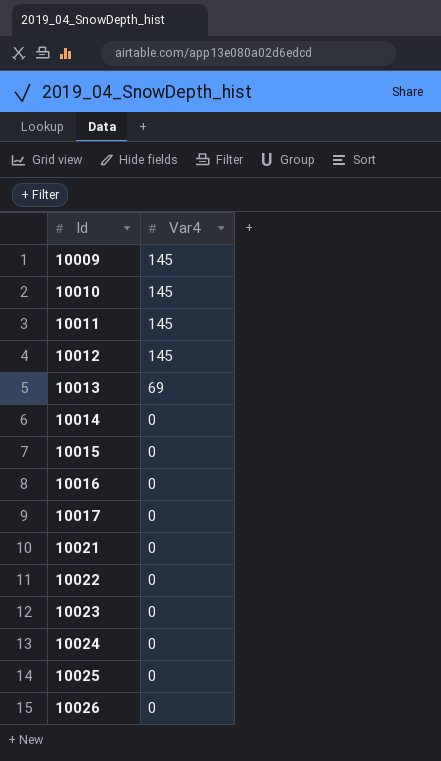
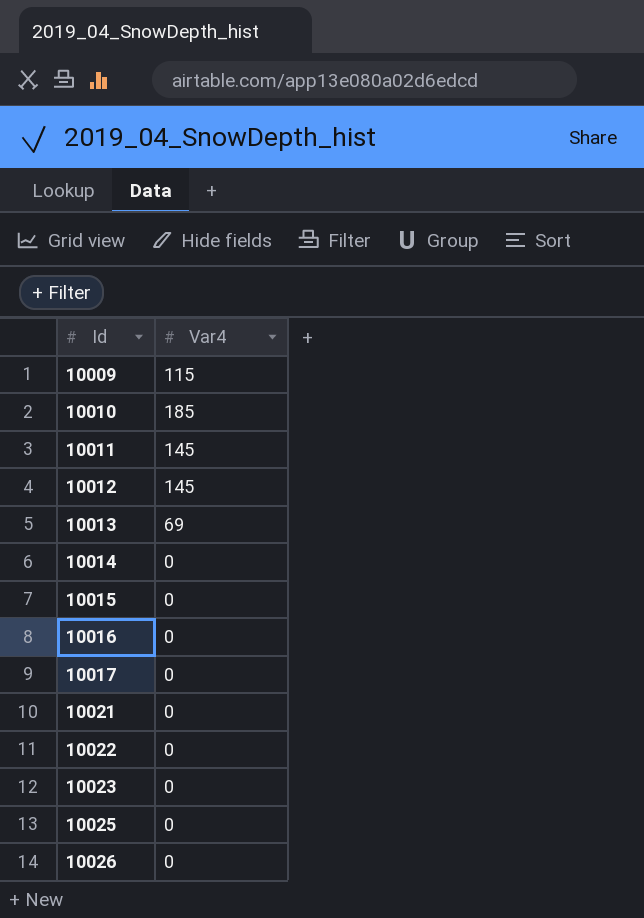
row 10024: 0 -> none
10009 | Var4: 145 -> 115
10010 | Var4: 145 -> 185

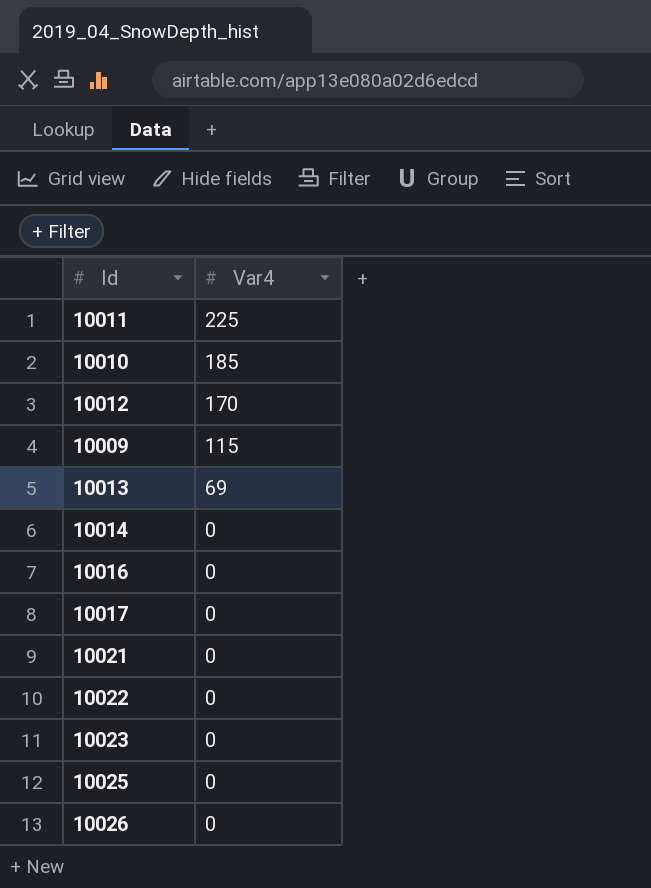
row order: Id ascending -> Var4 descending
row 10015: 0 -> none
10011 | Var4: 145 -> 225
10012 | Var4: 145 -> 170

